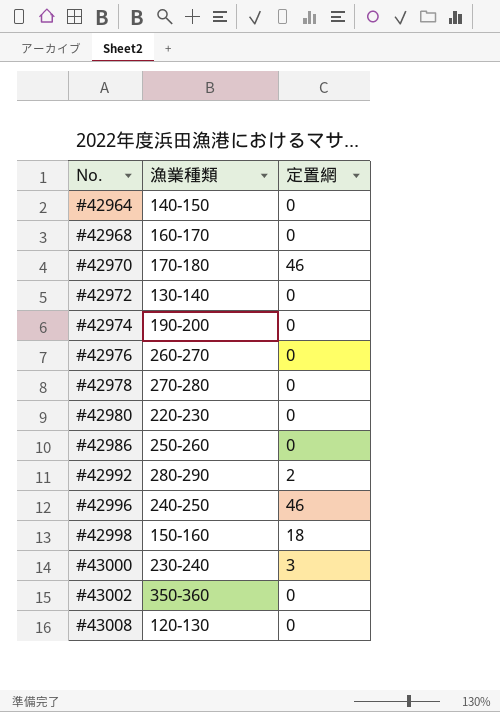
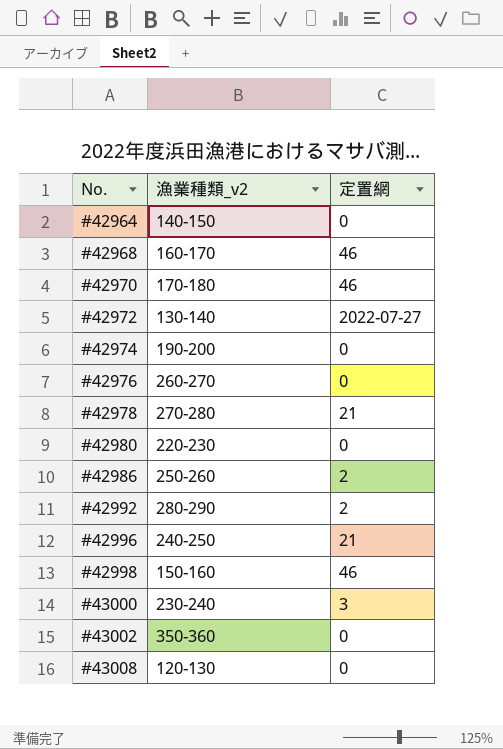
column name: 漁業種類 -> 漁業種類_v2
#42968 | 定置網: 0 -> 46
#42972 | 定置網: 0 -> 2022-07-27
#42978 | 定置網: 0 -> 21
#42986 | 定置網: 0 -> 2
#42996 | 定置網: 46 -> 21
#42998 | 定置網: 18 -> 46

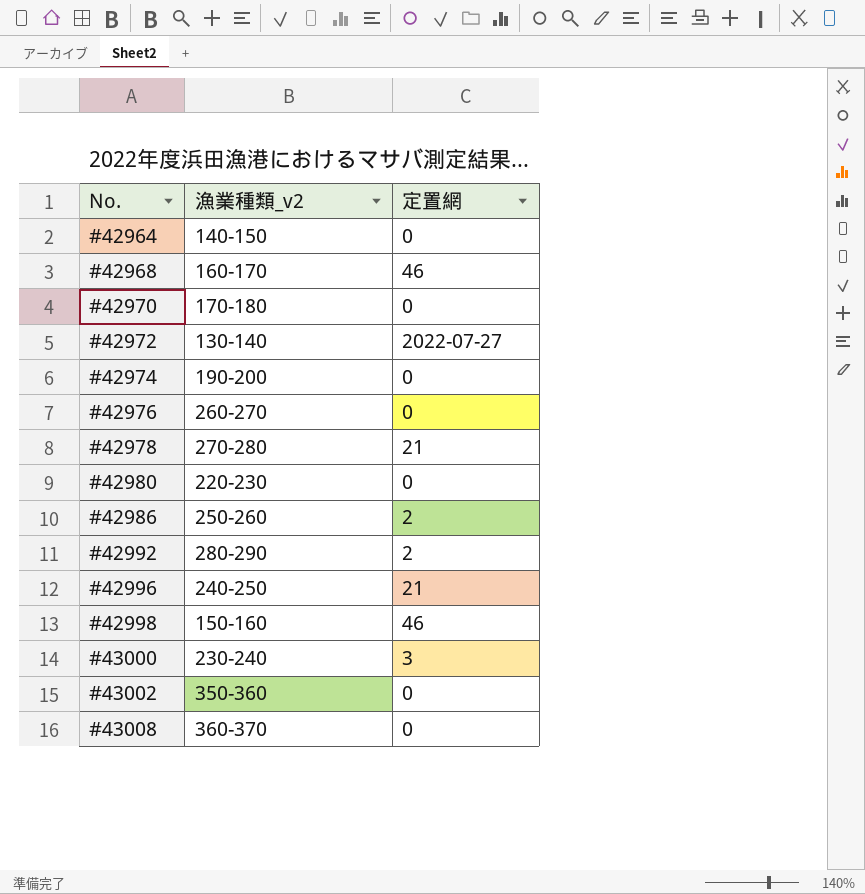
#42970 | 定置網: 46 -> 0
#43008 | 漁業種類_v2: 120-130 -> 360-370

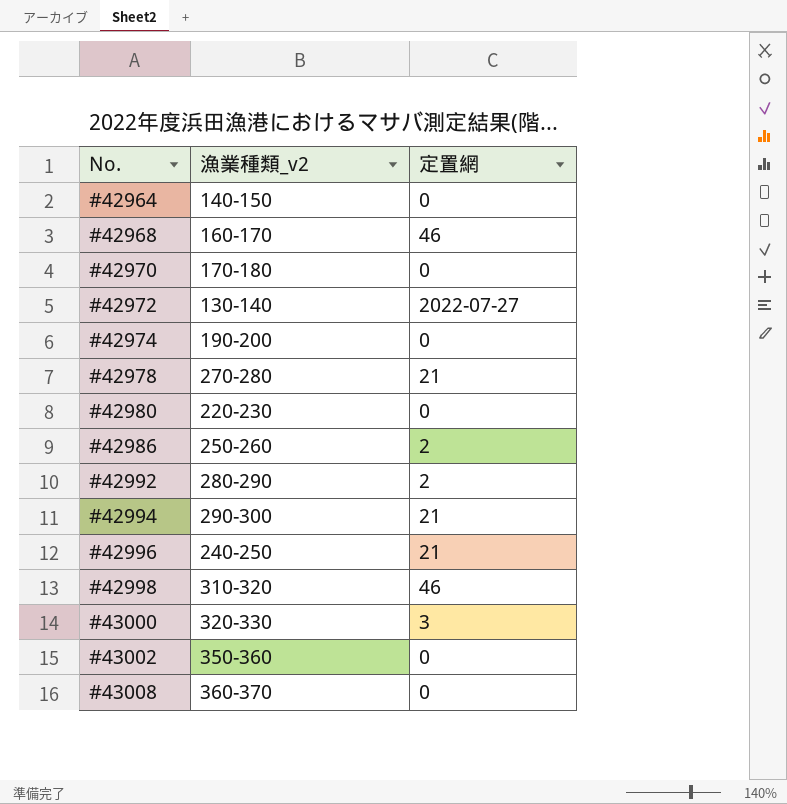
row #42976: 260-270 | 0 -> none
row #42994: none -> 290-300 | 21
#42998 | 漁業種類_v2: 150-160 -> 310-320
#43000 | 漁業種類_v2: 230-240 -> 320-330

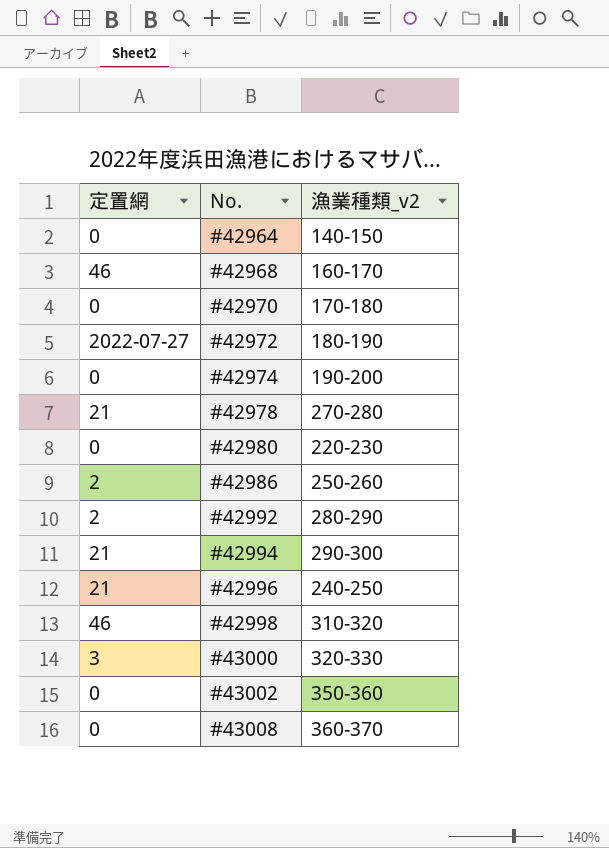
column 定置網 | position: 3 -> 1
#42972 | 漁業種類_v2: 130-140 -> 180-190

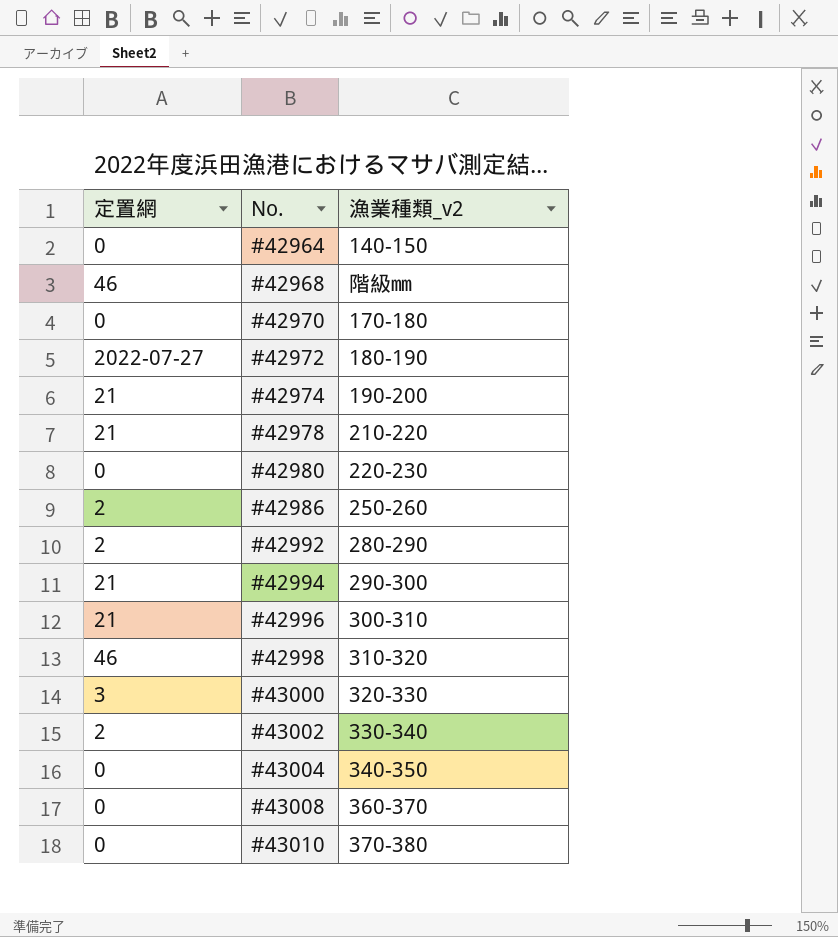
#42968 | 漁業種類_v2: 160-170 -> 階級㎜
#42974 | 定置網: 0 -> 21
#42978 | 漁業種類_v2: 270-280 -> 210-220
#42996 | 漁業種類_v2: 240-250 -> 300-310
#43002 | 定置網: 0 -> 2
#43002 | 漁業種類_v2: 350-360 -> 330-340
row #43004: none -> 0 | 340-350
row #43010: none -> 0 | 370-380

